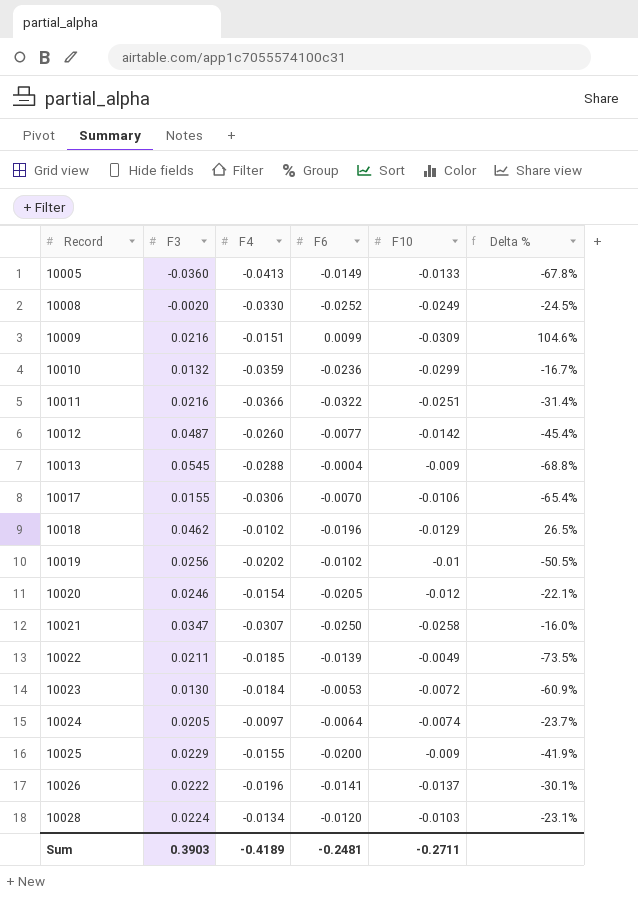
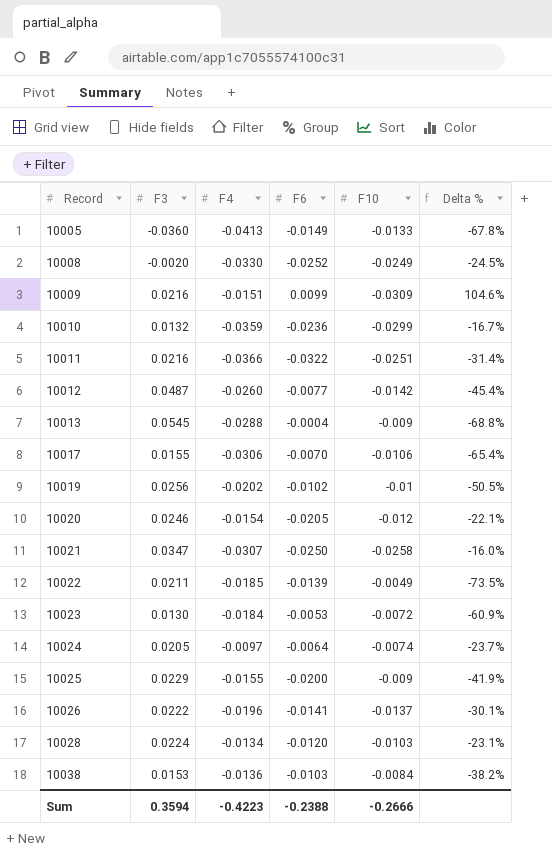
row 10018: 0.0462 | -0.0102 | -0.0196 | -0.0129 | 26.5% -> none
row 10038: none -> 0.0153 | -0.0136 | -0.0103 | -0.0084 | -38.2%
Sum | F3: 0.3903 -> 0.3594
Sum | F4: -0.4189 -> -0.4223
Sum | F6: -0.2481 -> -0.2388
Sum | F10: -0.2711 -> -0.2666

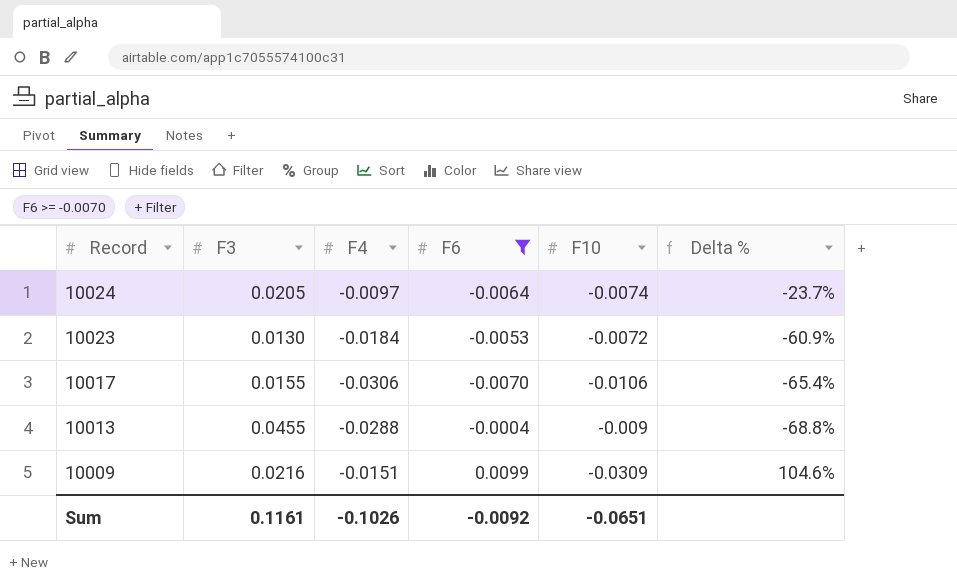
filter: none -> F6 >= -0.0070
row order: Record ascending -> Record descending
10013 | F3: 0.0545 -> 0.0455
Sum | F3: 0.3594 -> 0.1161
Sum | F4: -0.4223 -> -0.1026
Sum | F6: -0.2388 -> -0.0092
Sum | F10: -0.2666 -> -0.0651

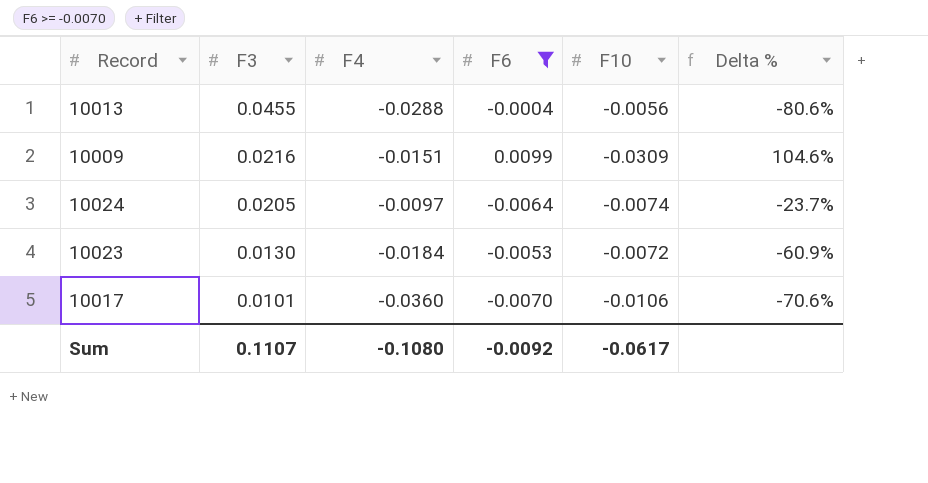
row order: Record descending -> F3 descending
10013 | F10: -0.009 -> -0.0056
10013 | Delta %: -68.8% -> -80.6%
10017 | F3: 0.0155 -> 0.0101
10017 | F4: -0.0306 -> -0.0360
10017 | Delta %: -65.4% -> -70.6%
Sum | F3: 0.1161 -> 0.1107
Sum | F4: -0.1026 -> -0.1080
Sum | F10: -0.0651 -> -0.0617

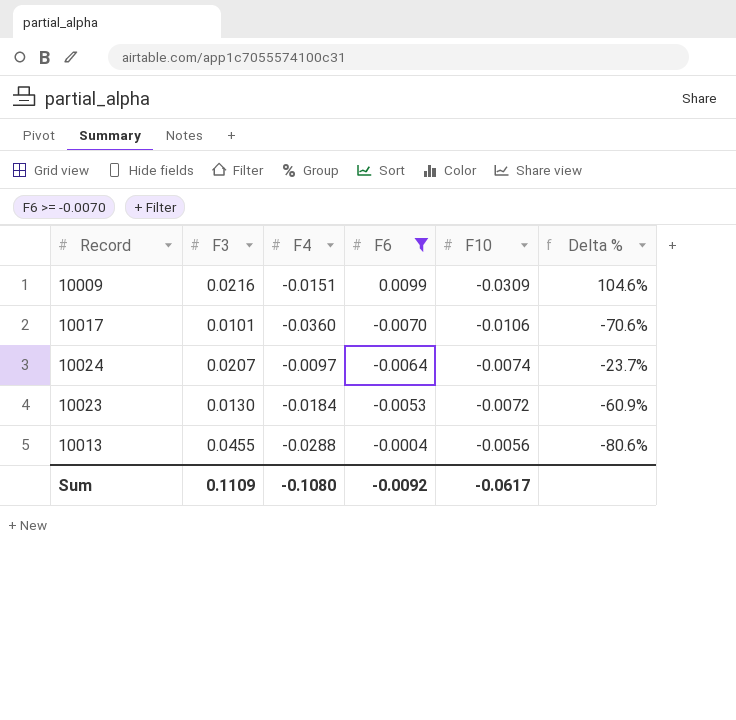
row order: F3 descending -> F10 ascending
10024 | F3: 0.0205 -> 0.0207
Sum | F3: 0.1107 -> 0.1109

